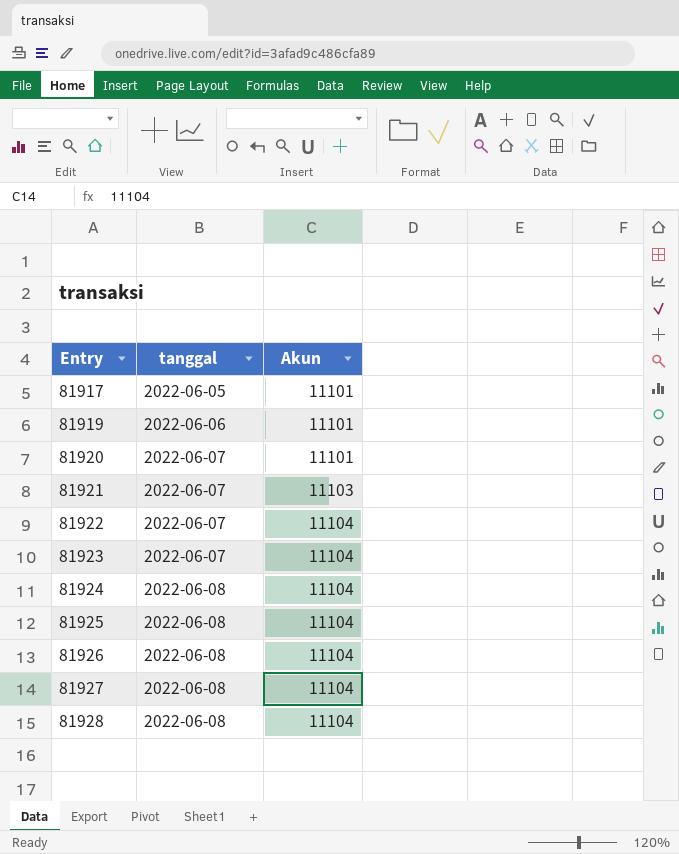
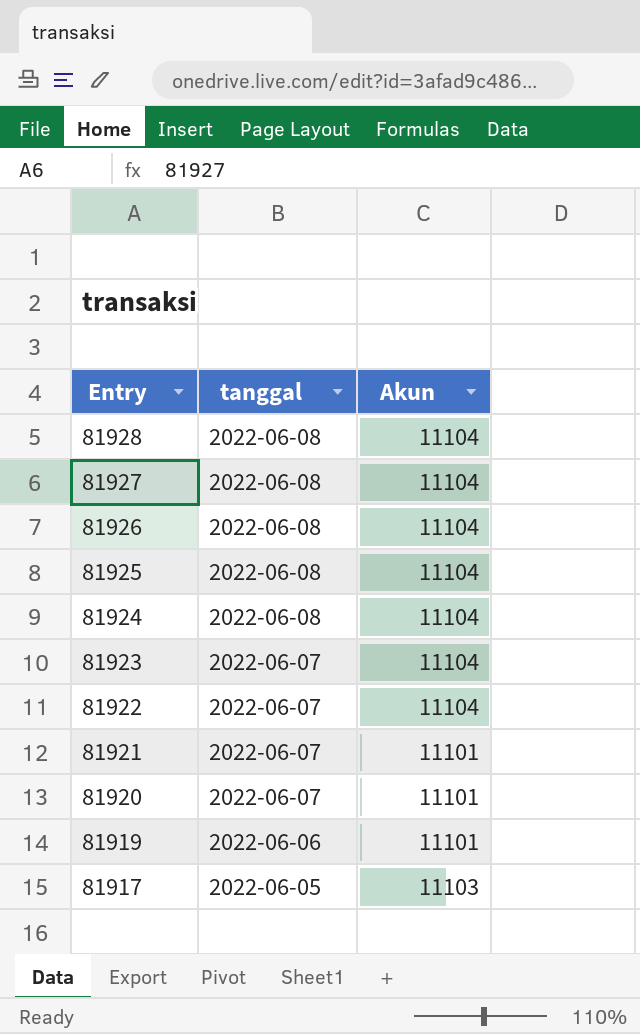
row order: Entry ascending -> Entry descending
81921 | Akun: 11103 -> 11101
81917 | Akun: 11101 -> 11103

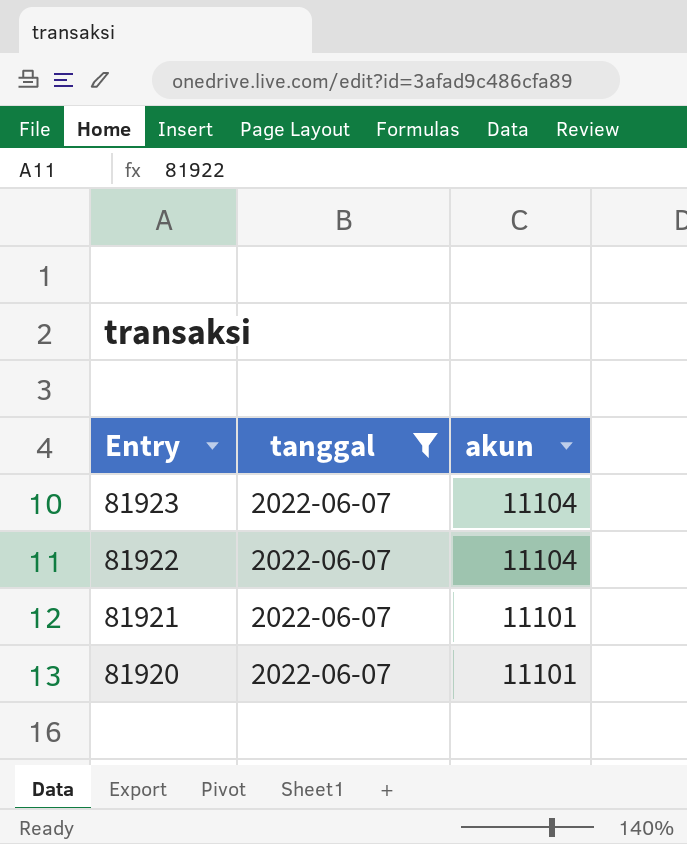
filter: none -> tanggal = 2022-06-07
column name: Akun -> akun

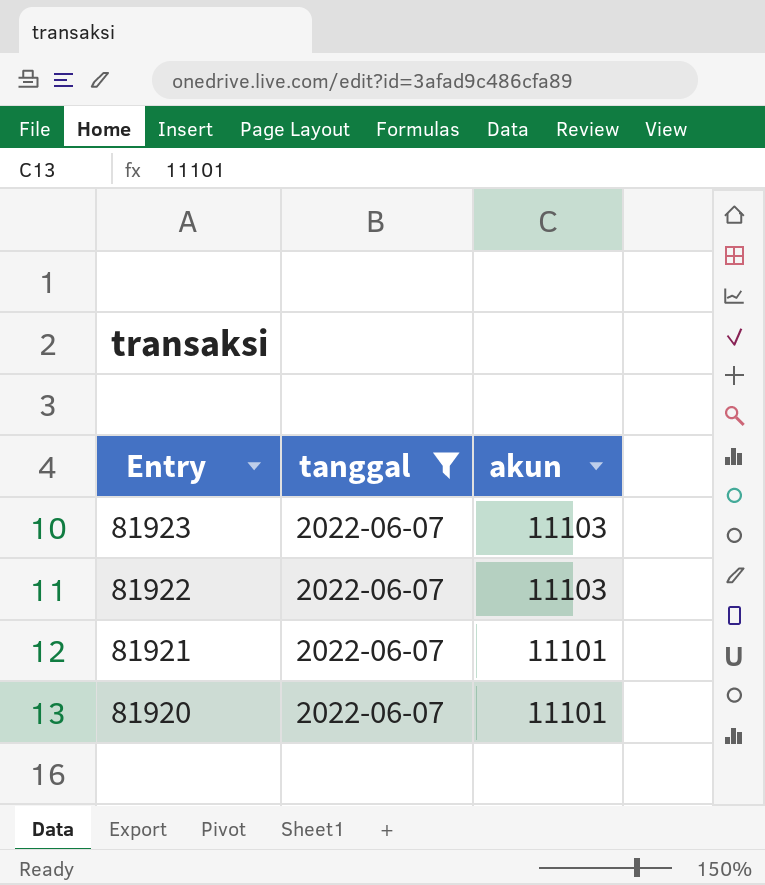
81923 | akun: 11104 -> 11103
81922 | akun: 11104 -> 11103

